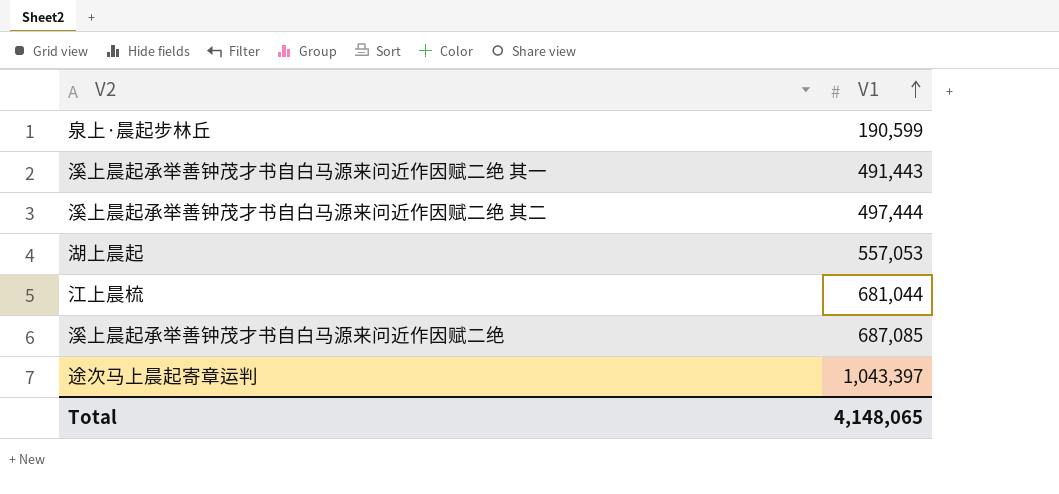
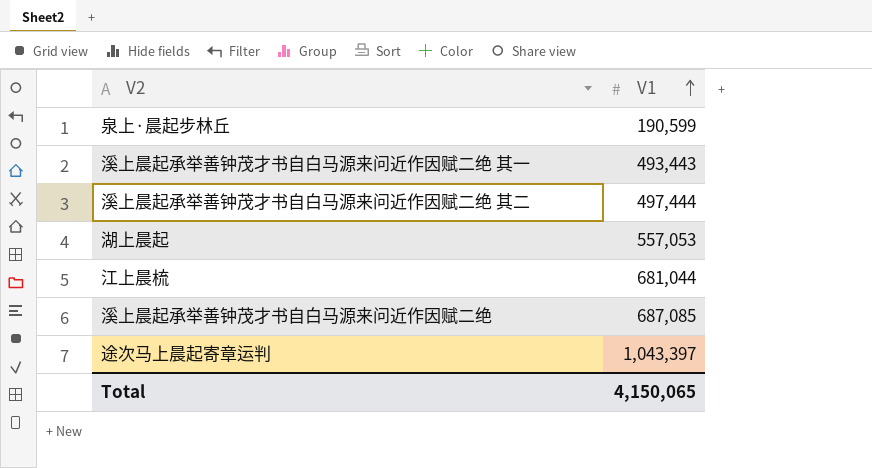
溪上晨起承举善钟茂才书自白马源来问近作因赋二绝 其一 | V1: 491,443 -> 493,443
Total | V1: 4,148,065 -> 4,150,065

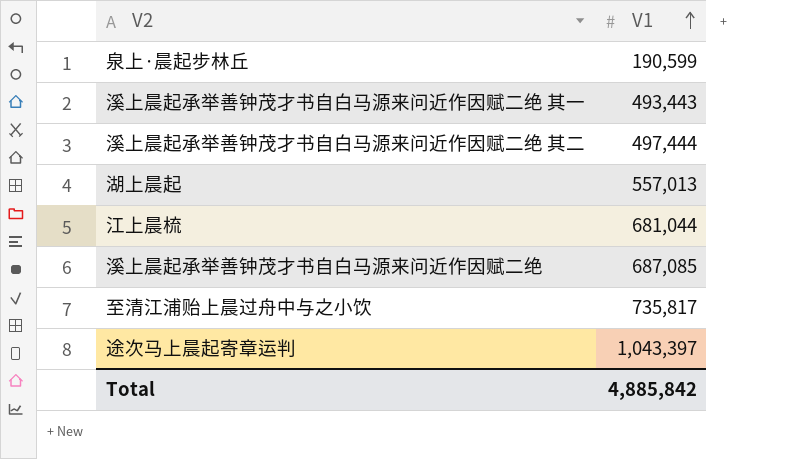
湖上晨起 | V1: 557,053 -> 557,013
row 至清江浦贻上晨过舟中与之小饮: none -> 735,817
Total | V1: 4,150,065 -> 4,885,842

